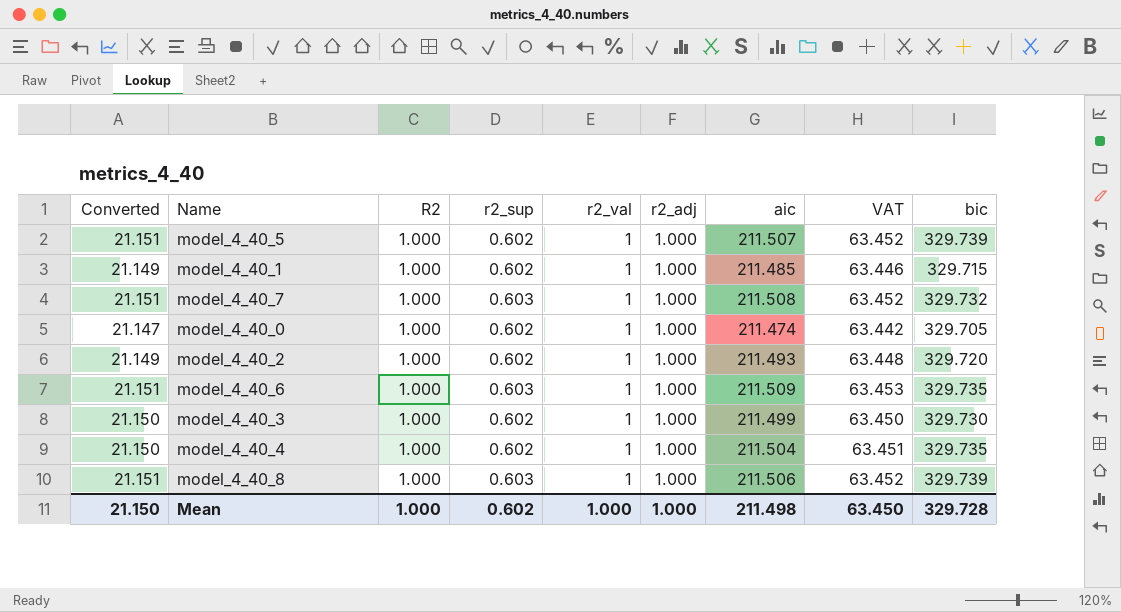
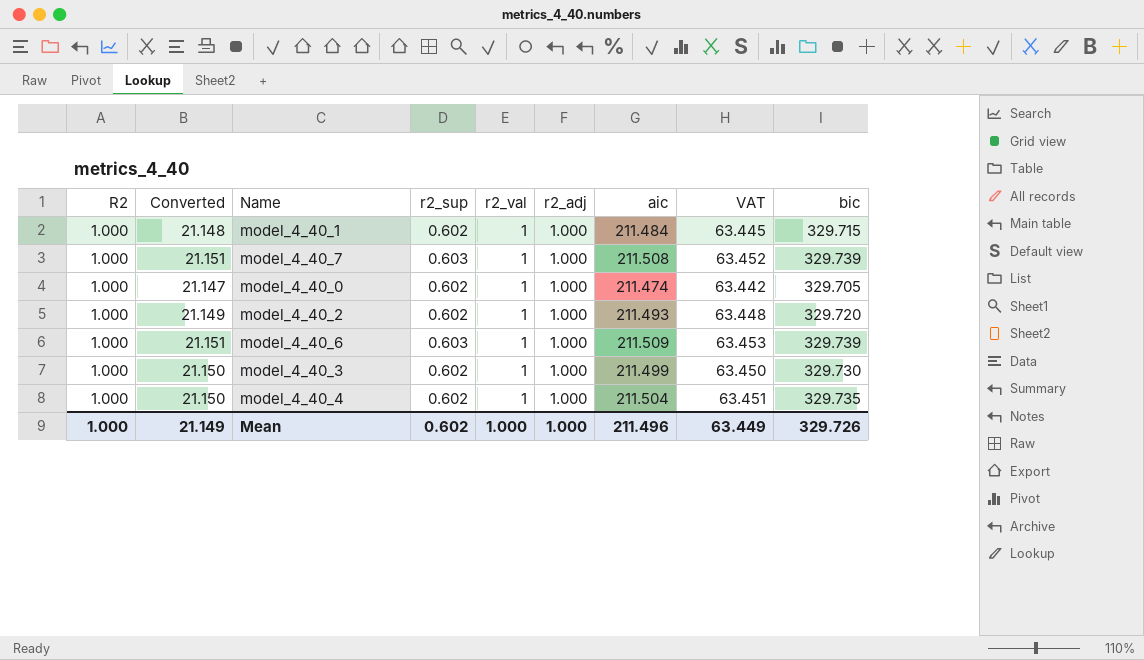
column R2 | position: 3 -> 1
row model_4_40_5: 21.151 | 1.000 | 0.602 | 1 | 1.000 | 211.507 | 63.452 | 329.739 -> none
row model_4_40_8: 21.151 | 1.000 | 0.603 | 1 | 1.000 | 211.506 | 63.452 | 329.739 -> none
model_4_40_1 | Converted: 21.149 -> 21.148
model_4_40_1 | aic: 211.485 -> 211.484
model_4_40_1 | VAT: 63.446 -> 63.445
model_4_40_7 | bic: 329.732 -> 329.739
model_4_40_6 | bic: 329.735 -> 329.739
Mean | Converted: 21.150 -> 21.149
Mean | aic: 211.498 -> 211.496
Mean | VAT: 63.450 -> 63.449
Mean | bic: 329.728 -> 329.726

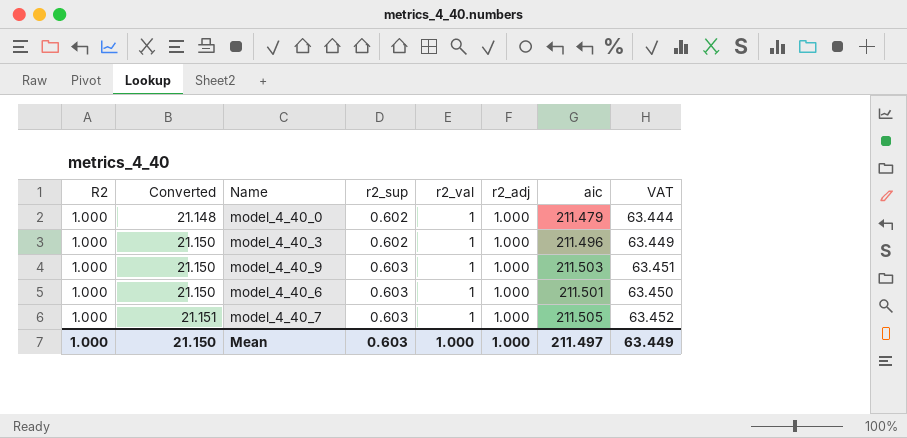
row order: none -> Converted ascending
column bic | position: 9 -> none
row model_4_40_1: 1.000 | 21.148 | 0.602 | 1 | 1.000 | 211.484 | 63.445 | 329.715 -> none
row model_4_40_2: 1.000 | 21.149 | 0.602 | 1 | 1.000 | 211.493 | 63.448 | 329.720 -> none
row model_4_40_4: 1.000 | 21.150 | 0.602 | 1 | 1.000 | 211.504 | 63.451 | 329.735 -> none
model_4_40_0 | Converted: 21.147 -> 21.148
model_4_40_0 | aic: 211.474 -> 211.479
model_4_40_0 | VAT: 63.442 -> 63.444
model_4_40_3 | aic: 211.499 -> 211.496
model_4_40_3 | VAT: 63.450 -> 63.449
row model_4_40_9: none -> 1.000 | 21.150 | 0.603 | 1 | 1.000 | 211.503 | 63.451
model_4_40_6 | Converted: 21.151 -> 21.150
model_4_40_6 | aic: 211.509 -> 211.501
model_4_40_6 | VAT: 63.453 -> 63.450
model_4_40_7 | aic: 211.508 -> 211.505
Mean | Converted: 21.149 -> 21.150
Mean | r2_sup: 0.602 -> 0.603
Mean | aic: 211.496 -> 211.497

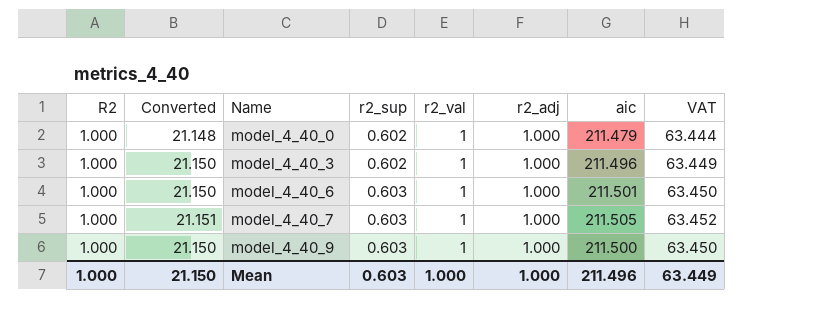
row order: Converted ascending -> Name ascending
model_4_40_9 | aic: 211.503 -> 211.500
model_4_40_9 | VAT: 63.451 -> 63.450
Mean | aic: 211.497 -> 211.496

